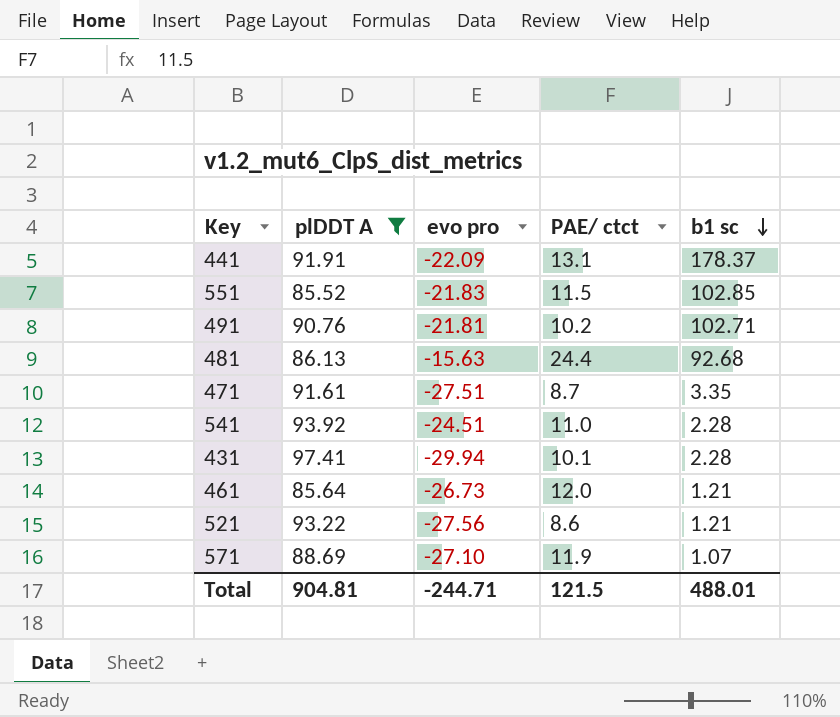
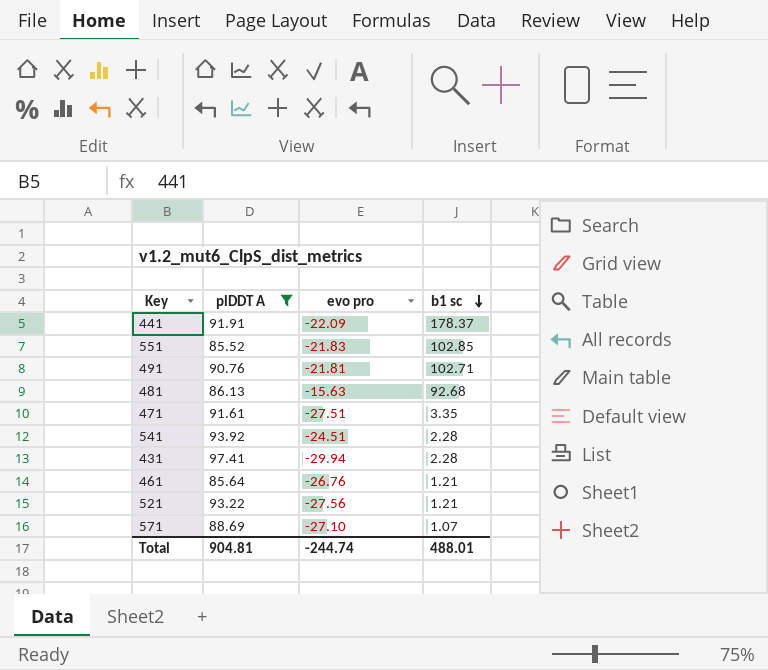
column PAE/ ctct | position: 4 -> none
461 | evo pro: -26.73 -> -26.76
Total | evo pro: -244.71 -> -244.74

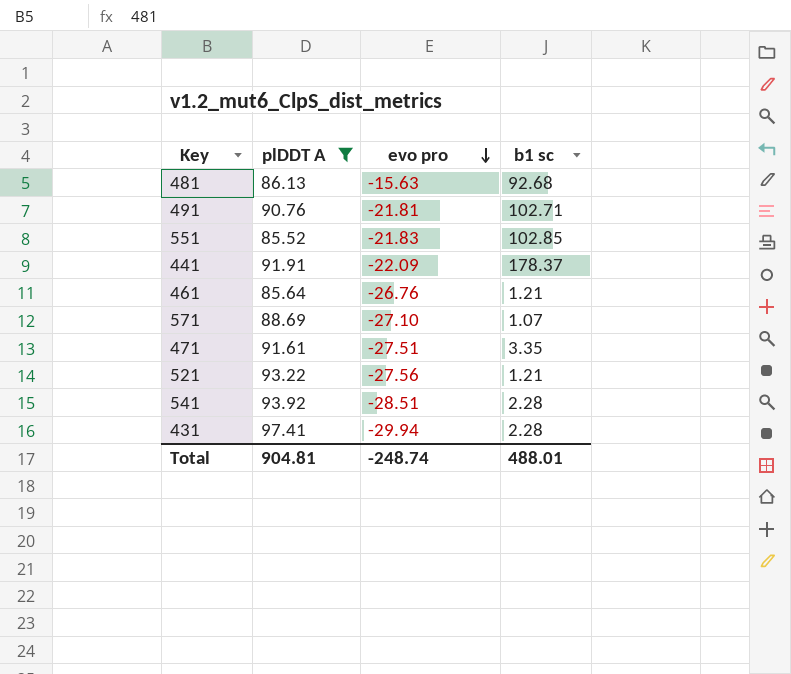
row order: b1 sc descending -> evo pro descending
541 | evo pro: -24.51 -> -28.51
Total | evo pro: -244.74 -> -248.74

